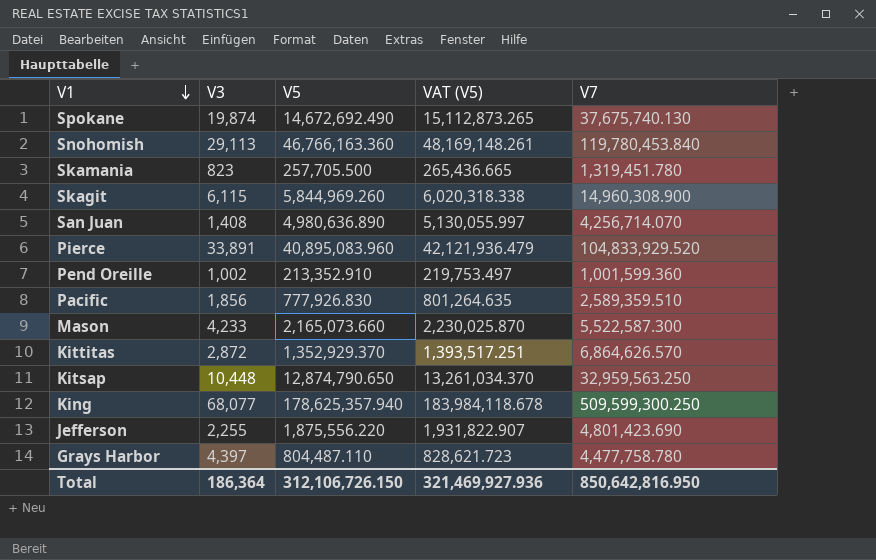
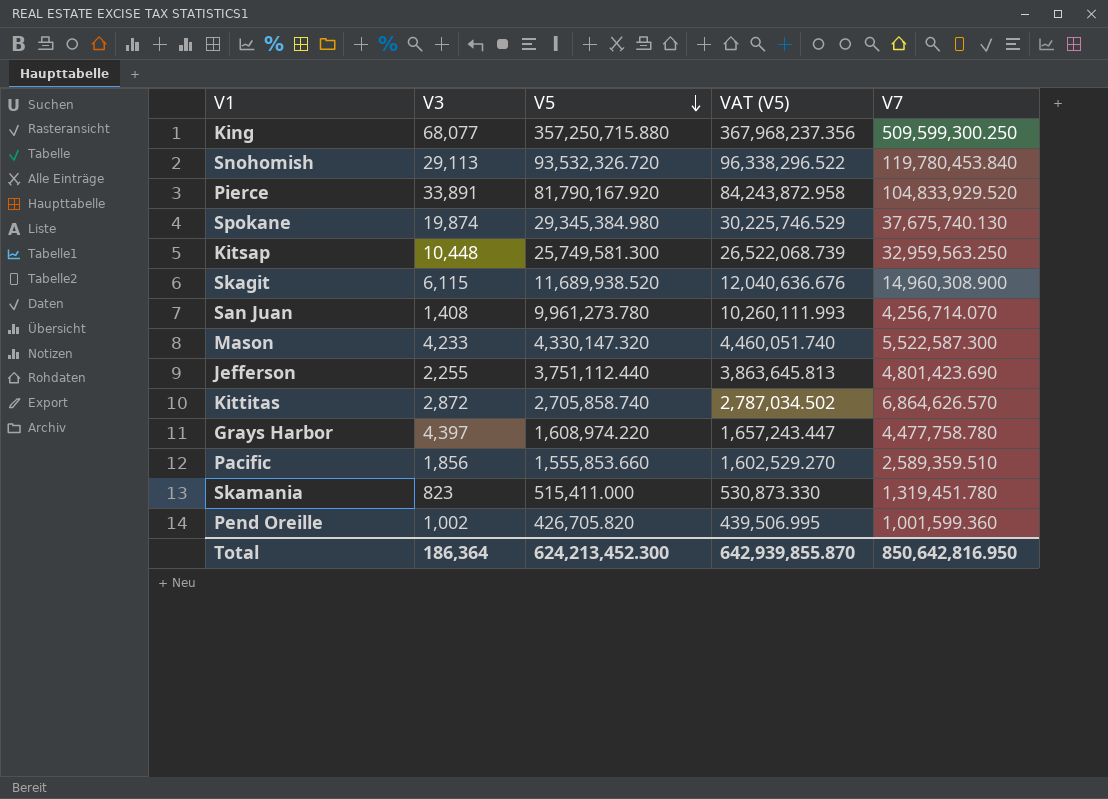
row order: V1 descending -> V5 descending
King | V5: 178,625,357.940 -> 357,250,715.880
King | VAT (V5): 183,984,118.678 -> 367,968,237.356
Snohomish | V5: 46,766,163.360 -> 93,532,326.720
Snohomish | VAT (V5): 48,169,148.261 -> 96,338,296.522
Pierce | V5: 40,895,083.960 -> 81,790,167.920
Pierce | VAT (V5): 42,121,936.479 -> 84,243,872.958
Spokane | V5: 14,672,692.490 -> 29,345,384.980
Spokane | VAT (V5): 15,112,873.265 -> 30,225,746.529
Kitsap | V5: 12,874,790.650 -> 25,749,581.300
Kitsap | VAT (V5): 13,261,034.370 -> 26,522,068.739
Skagit | V5: 5,844,969.260 -> 11,689,938.520
Skagit | VAT (V5): 6,020,318.338 -> 12,040,636.676
San Juan | V5: 4,980,636.890 -> 9,961,273.780
San Juan | VAT (V5): 5,130,055.997 -> 10,260,111.993
Mason | V5: 2,165,073.660 -> 4,330,147.320
Mason | VAT (V5): 2,230,025.870 -> 4,460,051.740
Jefferson | V5: 1,875,556.220 -> 3,751,112.440
Jefferson | VAT (V5): 1,931,822.907 -> 3,863,645.813
Kittitas | V5: 1,352,929.370 -> 2,705,858.740
Kittitas | VAT (V5): 1,393,517.251 -> 2,787,034.502
Grays Harbor | V5: 804,487.110 -> 1,608,974.220
Grays Harbor | VAT (V5): 828,621.723 -> 1,657,243.447
Pacific | V5: 777,926.830 -> 1,555,853.660
Pacific | VAT (V5): 801,264.635 -> 1,602,529.270
Skamania | V5: 257,705.500 -> 515,411.000
Skamania | VAT (V5): 265,436.665 -> 530,873.330
Pend Oreille | V5: 213,352.910 -> 426,705.820
Pend Oreille | VAT (V5): 219,753.497 -> 439,506.995
Total | V5: 312,106,726.150 -> 624,213,452.300
Total | VAT (V5): 321,469,927.936 -> 642,939,855.870

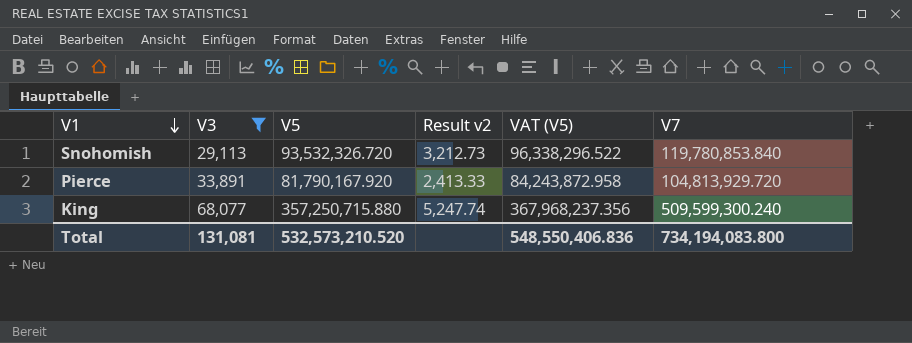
filter: none -> V3 >= 29,113
row order: V5 descending -> V1 descending
column Result v2 | formula: none -> [V5] / [V3]
Snohomish | V7: 119,780,453.840 -> 119,780,853.840
Pierce | V7: 104,833,929.520 -> 104,813,929.720
King | V7: 509,599,300.250 -> 509,599,300.240
Total | V3: 186,364 -> 131,081
Total | V5: 624,213,452.300 -> 532,573,210.520
Total | VAT (V5): 642,939,855.870 -> 548,550,406.836
Total | V7: 850,642,816.950 -> 734,194,083.800

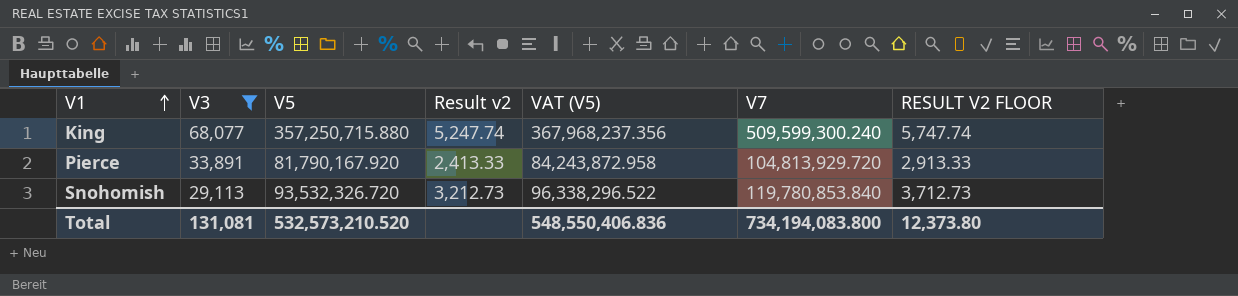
row order: V1 descending -> V1 ascending
column RESULT V2 FLOOR | formula: none -> [Result v2] + 500

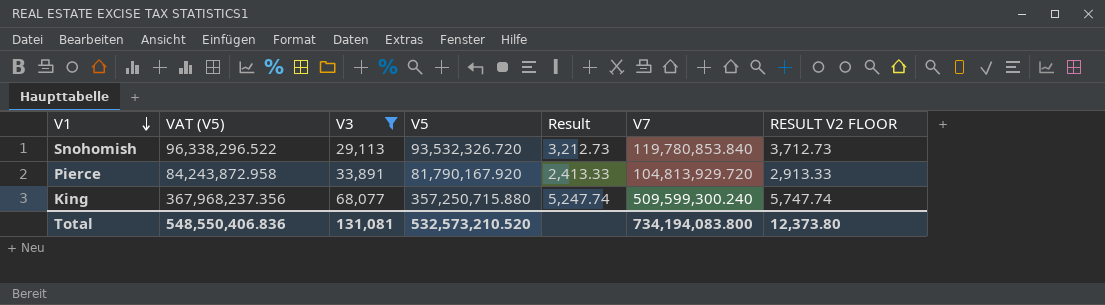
row order: V1 ascending -> V1 descending
column VAT (V5) | position: 5 -> 2
column name: Result v2 -> Result

